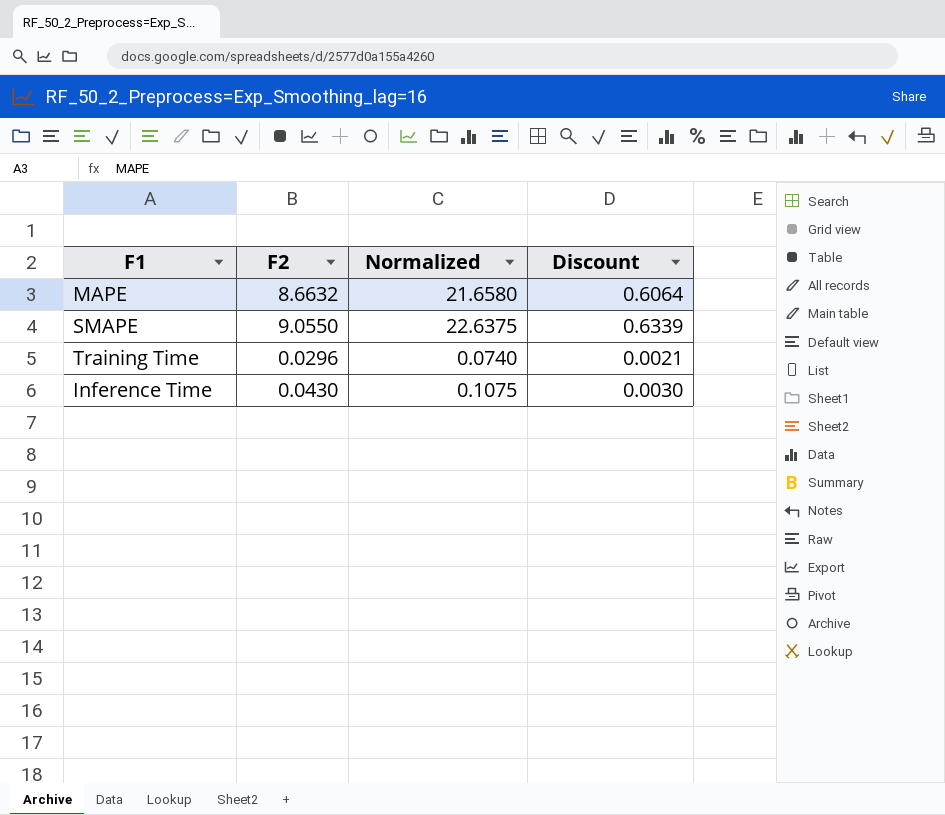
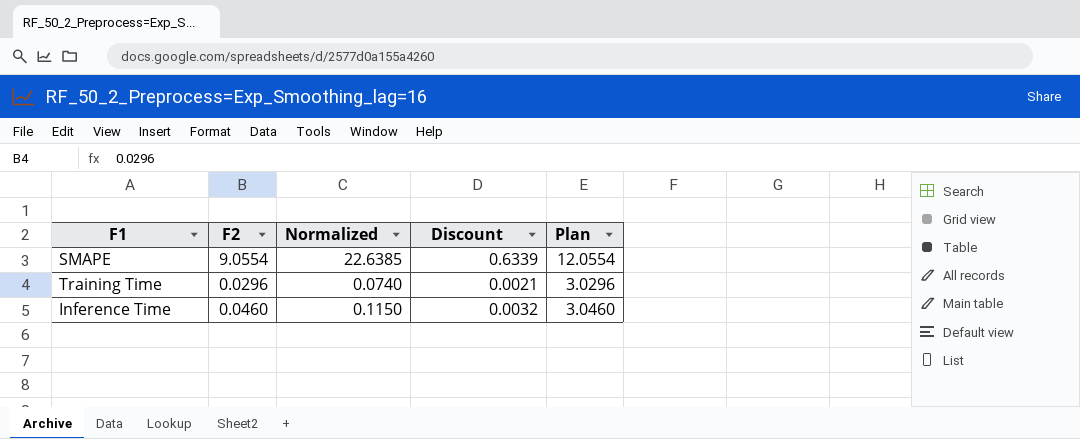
column Plan | formula: none -> [F2] + 3
row MAPE: 8.6632 | 21.6580 | 0.6064 -> none
SMAPE | F2: 9.0550 -> 9.0554
SMAPE | Normalized: 22.6375 -> 22.6385
Inference Time | F2: 0.0430 -> 0.0460
Inference Time | Normalized: 0.1075 -> 0.1150
Inference Time | Discount: 0.0030 -> 0.0032

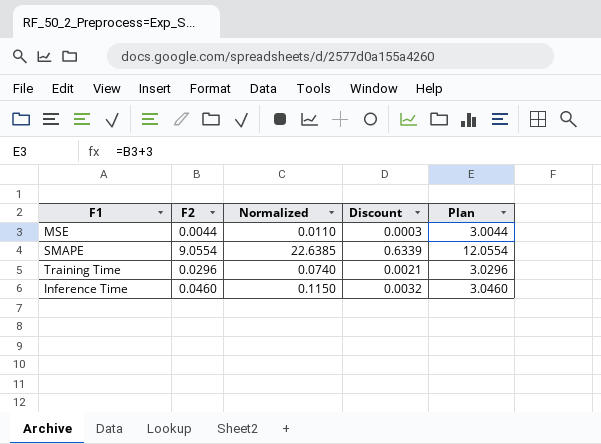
row MSE: none -> 0.0044 | 0.0110 | 0.0003 | 3.0044

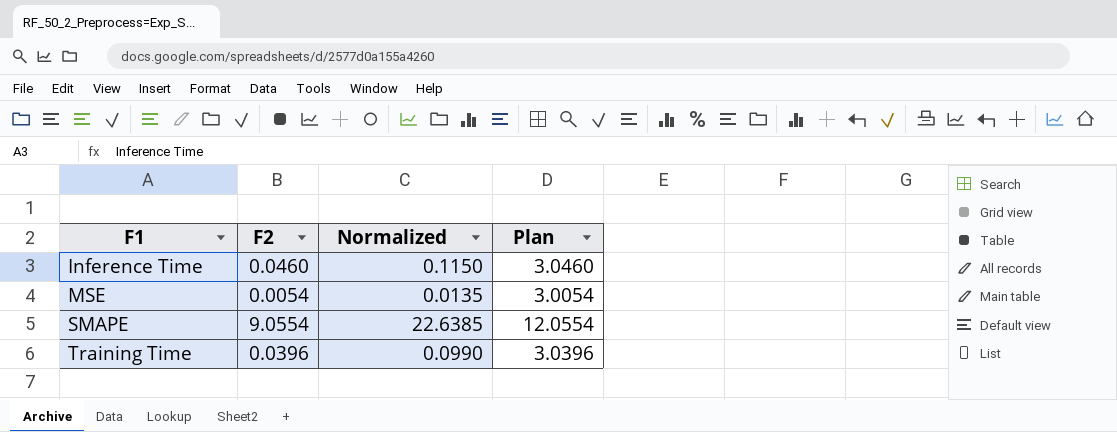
row order: none -> F1 ascending
column Discount | formula: [F2] * 0.07 -> none
MSE | F2: 0.0044 -> 0.0054
MSE | Normalized: 0.0110 -> 0.0135
MSE | Plan: 3.0044 -> 3.0054
Training Time | F2: 0.0296 -> 0.0396
Training Time | Normalized: 0.0740 -> 0.0990
Training Time | Plan: 3.0296 -> 3.0396

